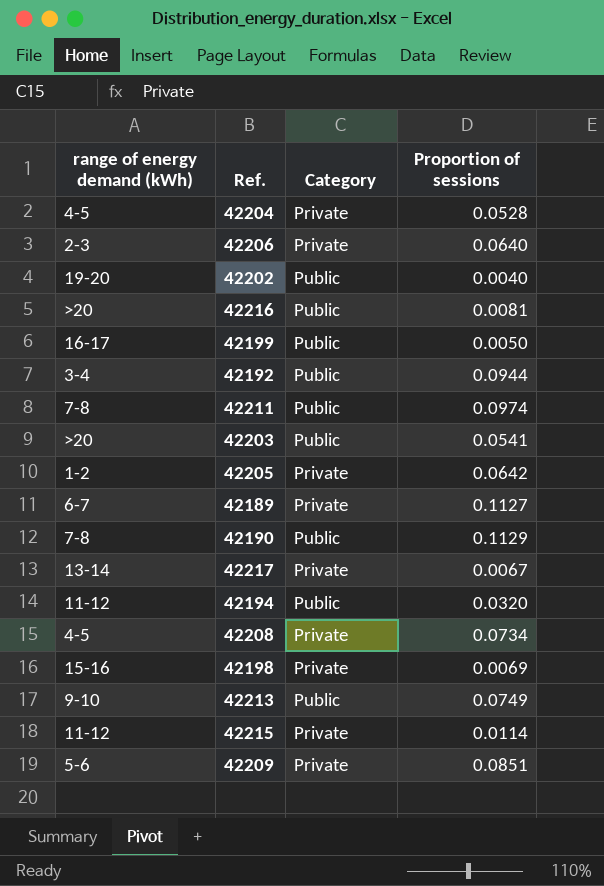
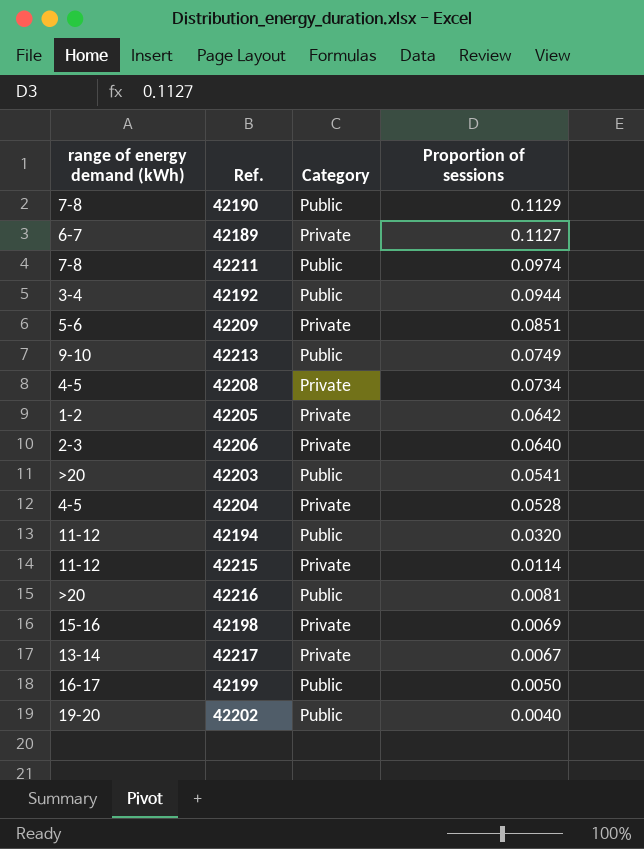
row order: none -> Proportion of sessions descending

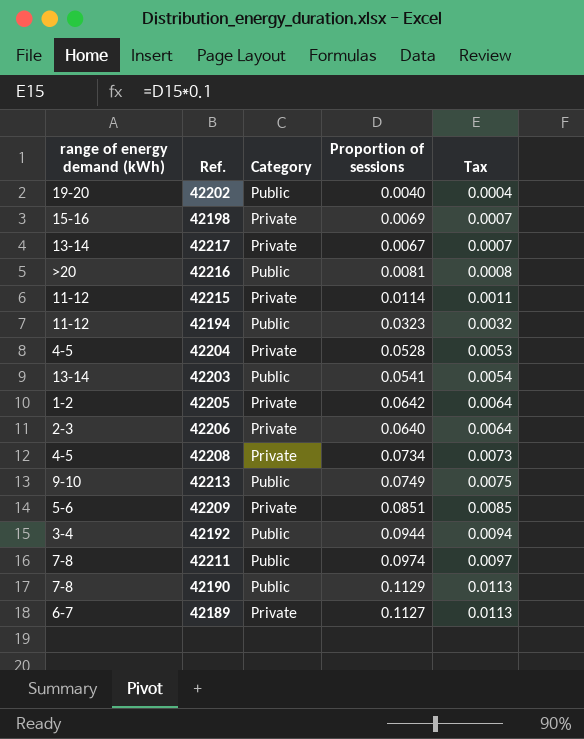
row order: Proportion of sessions descending -> Tax ascending
column Tax | formula: none -> [Proportion of sessions] * 0.1
row 42199: 16-17 | Public | 0.0050 -> none
42194 | Proportion of sessions: 0.0320 -> 0.0323
42203 | range of energy demand (kWh): >20 -> 13-14

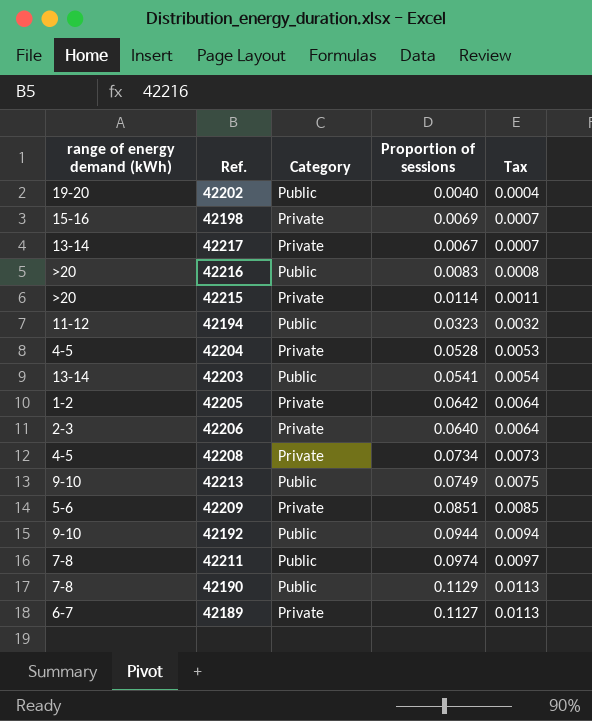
42216 | Proportion of sessions: 0.0081 -> 0.0083
42215 | range of energy demand (kWh): 11-12 -> >20
42192 | range of energy demand (kWh): 3-4 -> 9-10

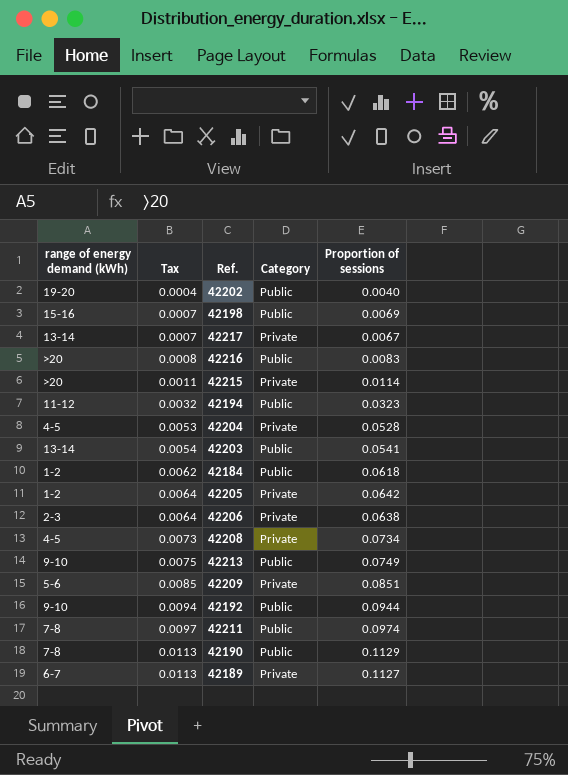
column Tax | position: 5 -> 2
42198 | Category: Private -> Public
row 42184: none -> 1-2 | 0.0062 | Public | 0.0618
42206 | Proportion of sessions: 0.0640 -> 0.0638

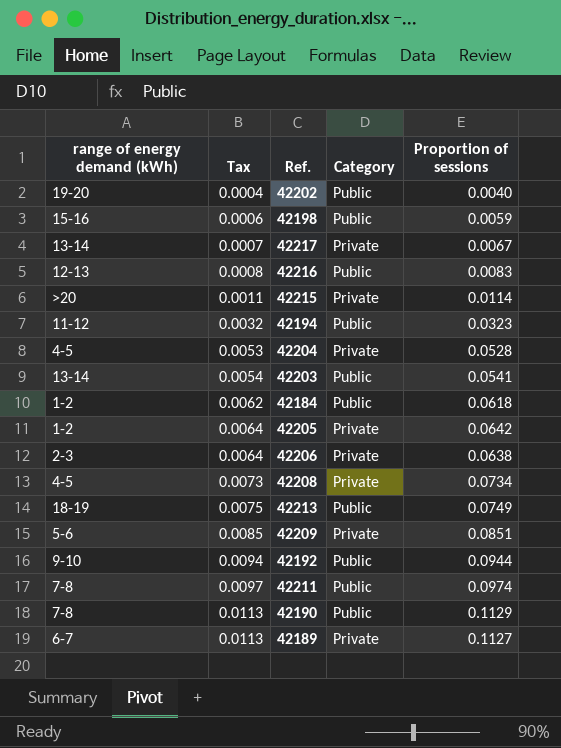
42198 | Tax: 0.0007 -> 0.0006
42198 | Proportion of sessions: 0.0069 -> 0.0059
42216 | range of energy demand (kWh): >20 -> 12-13
42213 | range of energy demand (kWh): 9-10 -> 18-19

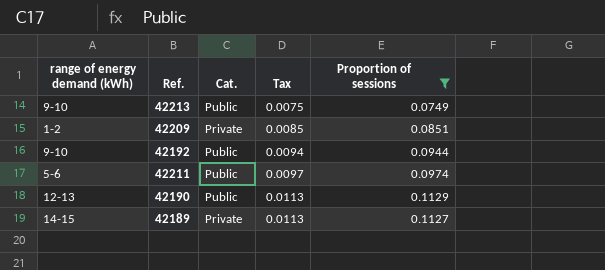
filter: none -> Proportion of sessions >= 0.0749
column name: Category -> Cat.
column Tax | position: 2 -> 4
42213 | range of energy demand (kWh): 18-19 -> 9-10
42209 | range of energy demand (kWh): 5-6 -> 1-2
42211 | range of energy demand (kWh): 7-8 -> 5-6
42190 | range of energy demand (kWh): 7-8 -> 12-13
42189 | range of energy demand (kWh): 6-7 -> 14-15

